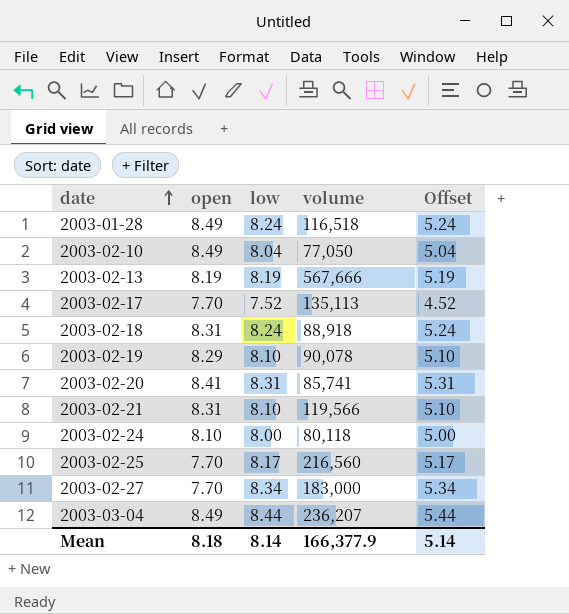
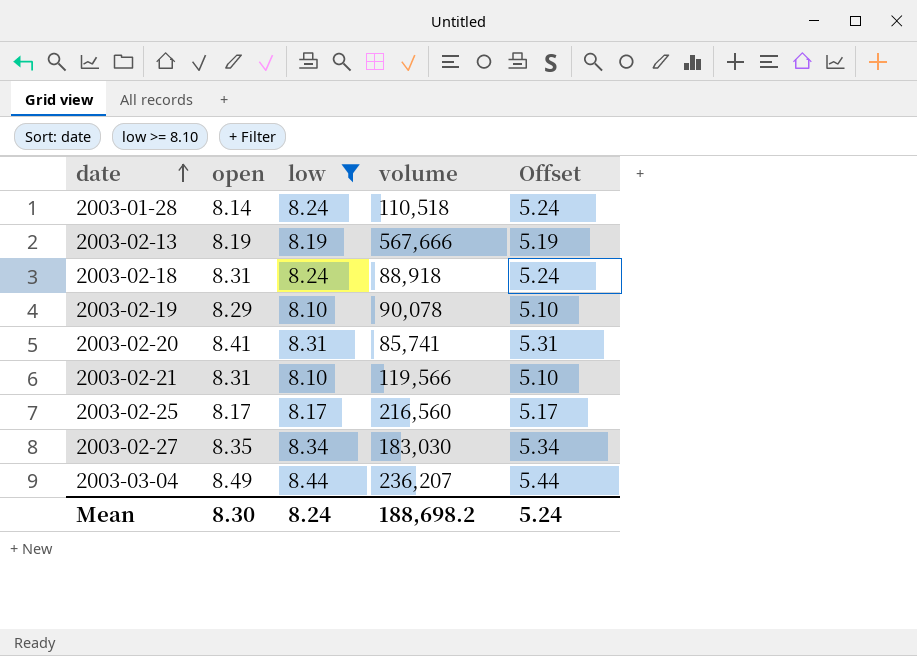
filter: none -> low >= 8.10
2003-01-28 | open: 8.49 -> 8.14
2003-01-28 | volume: 116,518 -> 110,518
2003-02-25 | open: 7.70 -> 8.17
2003-02-27 | open: 7.70 -> 8.35
2003-02-27 | volume: 183,000 -> 183,030
Mean | open: 8.18 -> 8.30
Mean | low: 8.14 -> 8.24
Mean | volume: 166,377.9 -> 188,698.2
Mean | Offset: 5.14 -> 5.24

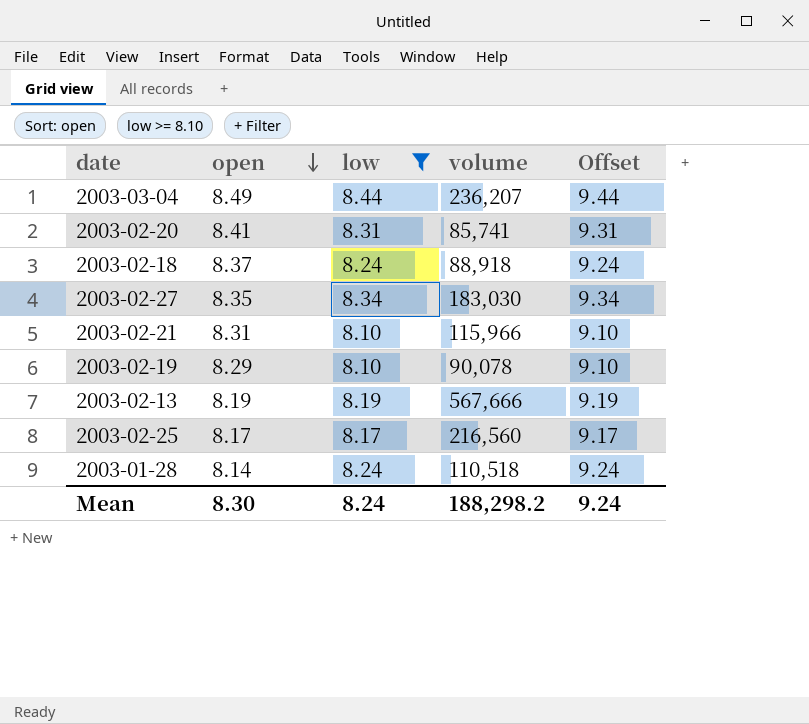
row order: date ascending -> open descending
column Offset | formula: [low] - 3 -> [low] + 1
2003-02-18 | open: 8.31 -> 8.37
2003-02-21 | volume: 119,566 -> 115,966
Mean | volume: 188,698.2 -> 188,298.2
Mean | Offset: 5.24 -> 9.24

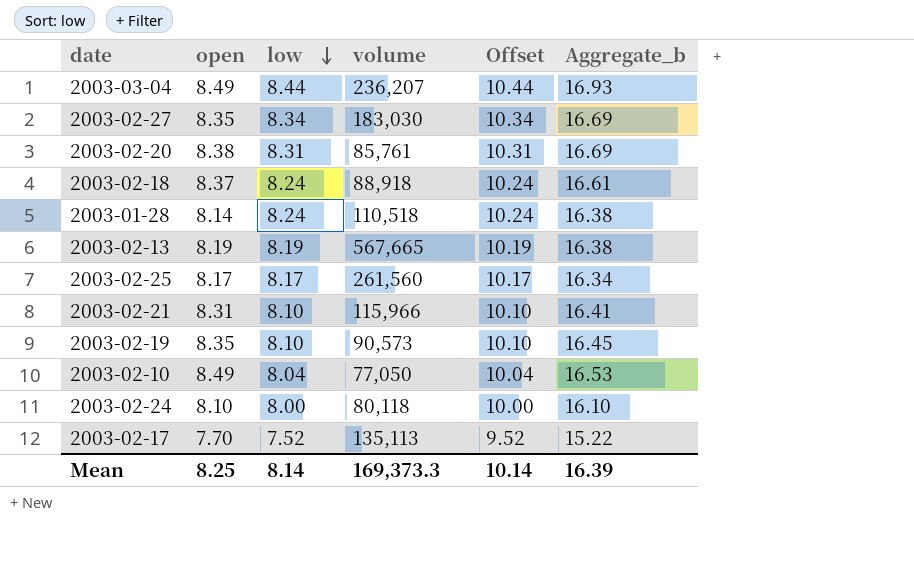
filter: low >= 8.10 -> none
row order: open descending -> low descending
column Offset | formula: [low] + 1 -> [low] + 2
column Aggregate_b | formula: none -> [open] + [low]
2003-02-20 | open: 8.41 -> 8.38
2003-02-20 | volume: 85,741 -> 85,761
2003-02-13 | volume: 567,666 -> 567,665
2003-02-25 | volume: 216,560 -> 261,560
2003-02-19 | open: 8.29 -> 8.35
2003-02-19 | volume: 90,078 -> 90,573
Mean | open: 8.30 -> 8.25
Mean | low: 8.24 -> 8.14
Mean | volume: 188,298.2 -> 169,373.3
Mean | Offset: 9.24 -> 10.14

